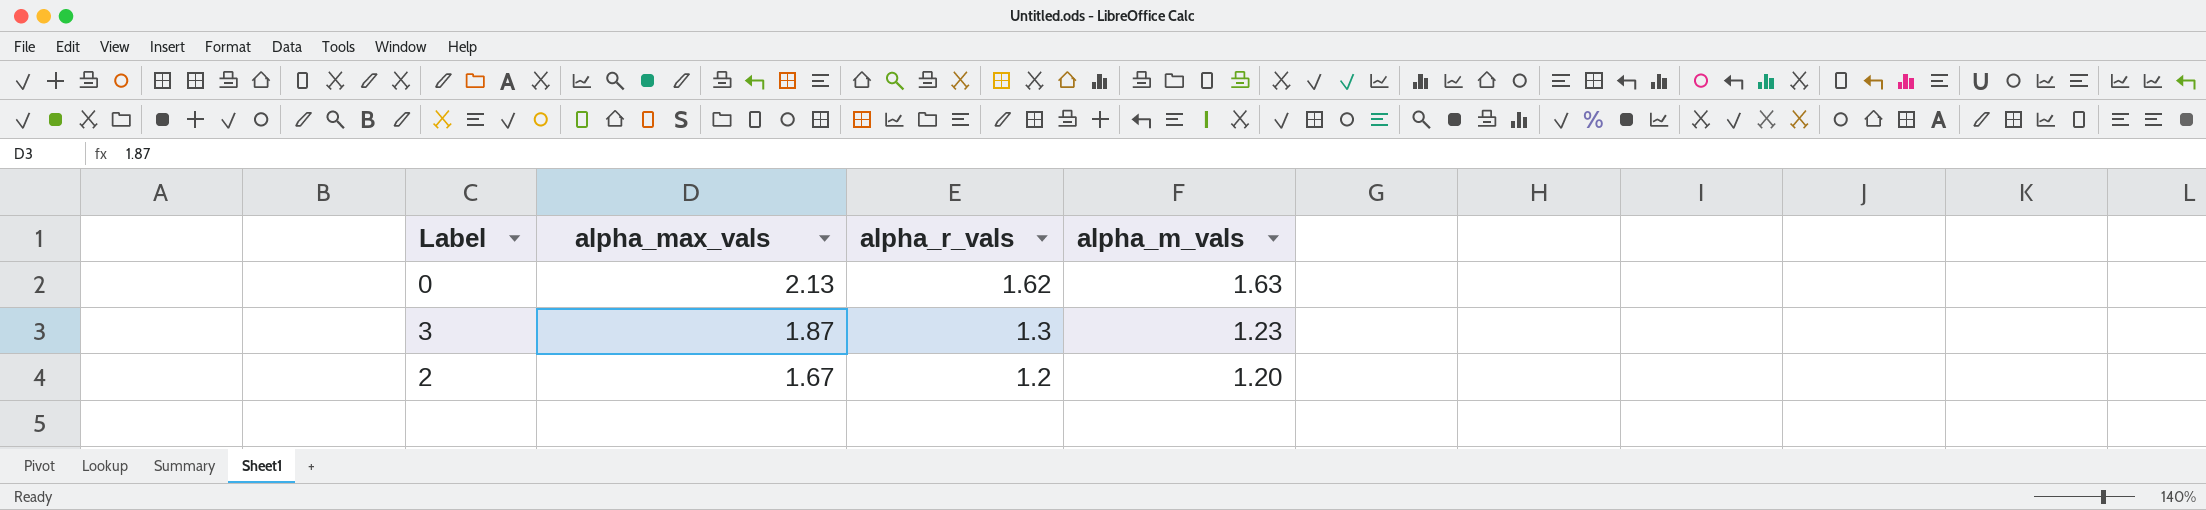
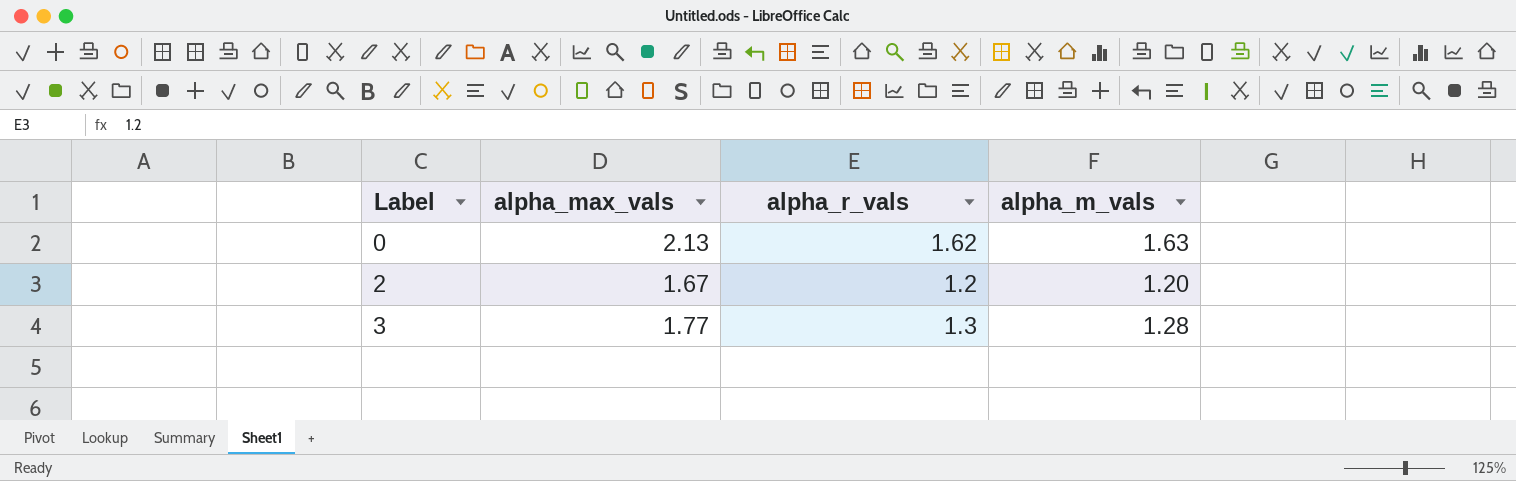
row order: alpha_max_vals descending -> Label ascending
3 | alpha_max_vals: 1.87 -> 1.77
3 | alpha_m_vals: 1.23 -> 1.28

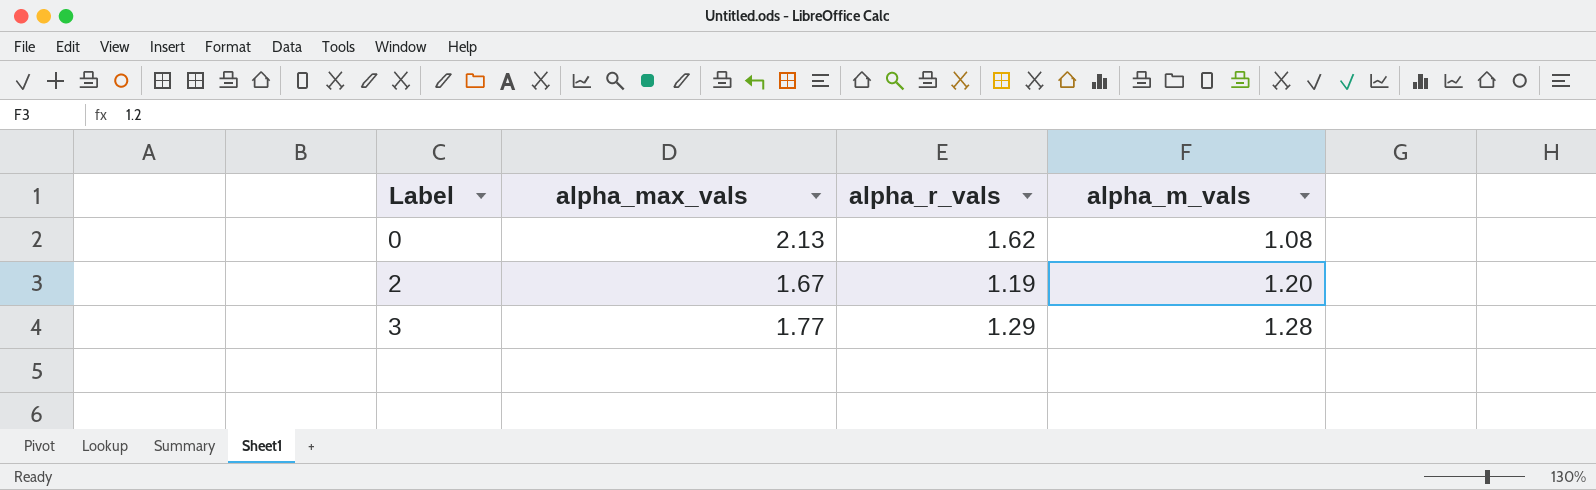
0 | alpha_m_vals: 1.63 -> 1.08
2 | alpha_r_vals: 1.2 -> 1.19
3 | alpha_r_vals: 1.3 -> 1.29

